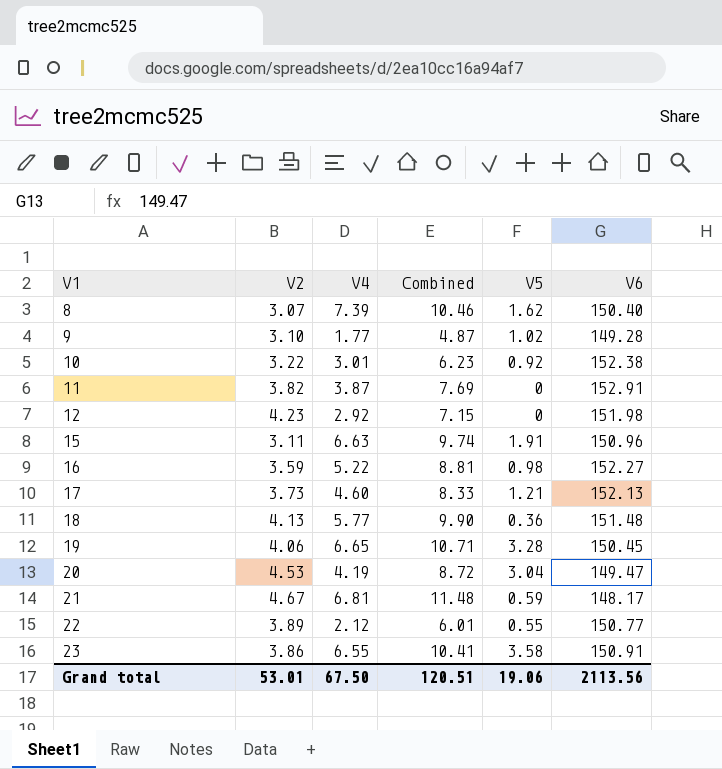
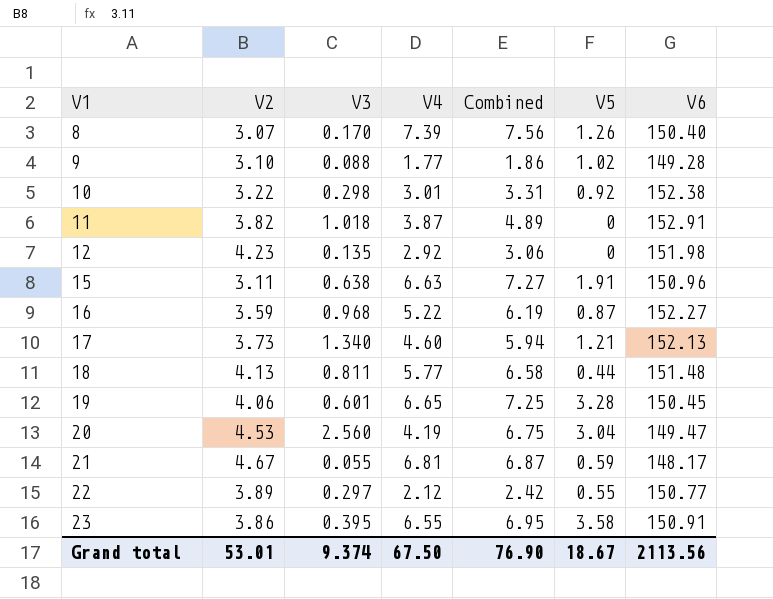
column V3 | position: none -> 3
column Combined | formula: [V2] + [V4] -> [V3] + [V4]
8 | V5: 1.62 -> 1.26
16 | V5: 0.98 -> 0.87
18 | V5: 0.36 -> 0.44
Grand total | Combined: 120.51 -> 76.90
Grand total | V5: 19.06 -> 18.67

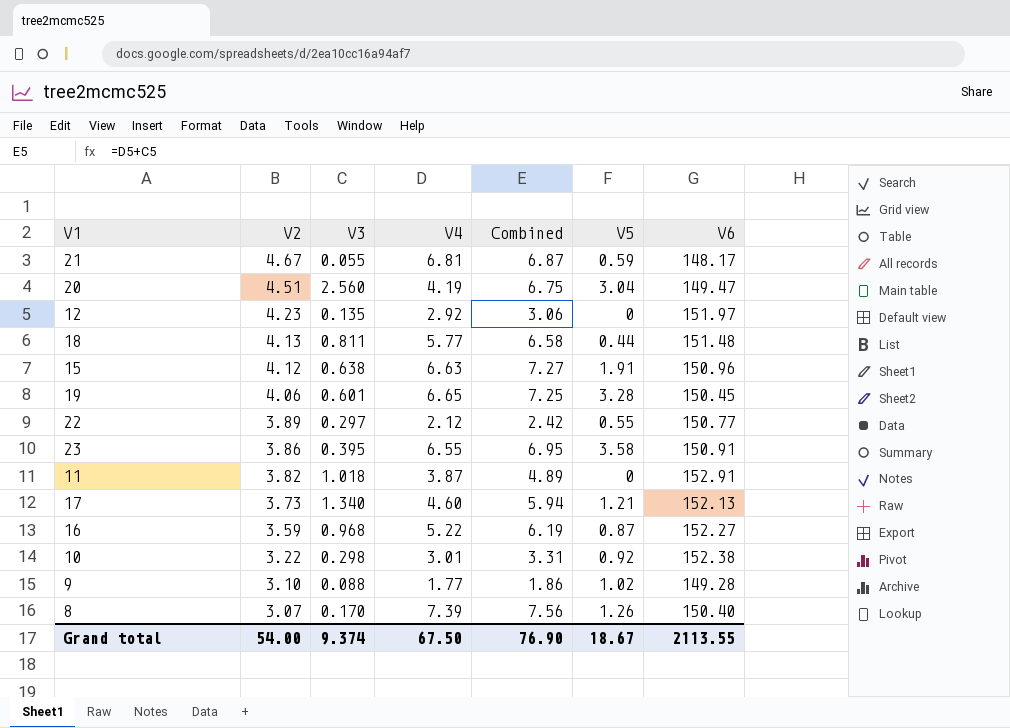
row order: V1 ascending -> V2 descending
20 | V2: 4.53 -> 4.51
12 | V6: 151.98 -> 151.97
15 | V2: 3.11 -> 4.12
Grand total | V2: 53.01 -> 54.00
Grand total | V6: 2113.56 -> 2113.55

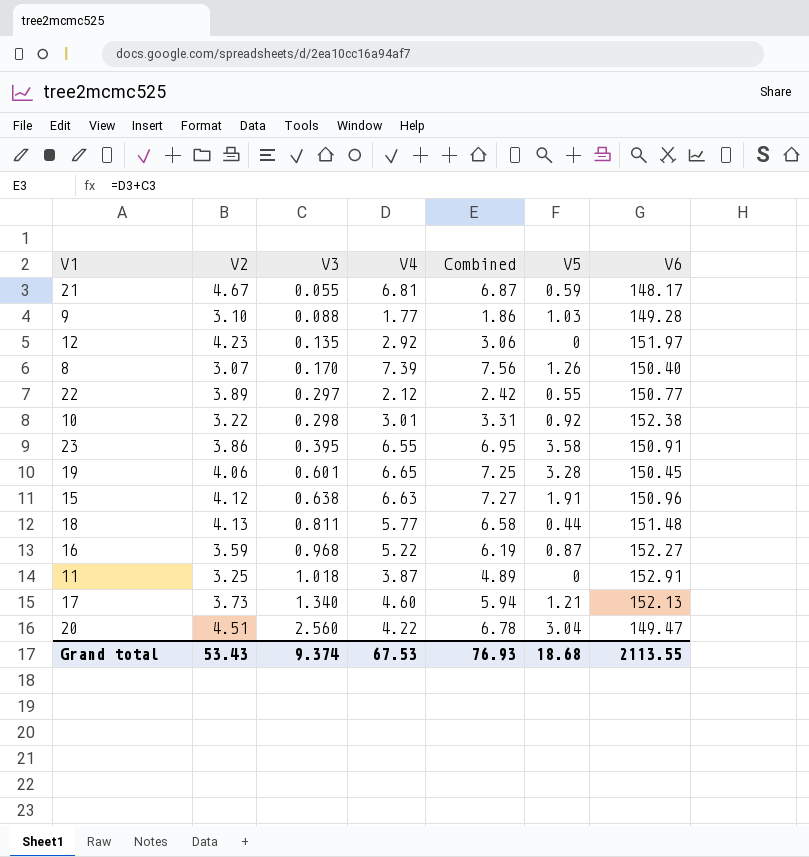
row order: V2 descending -> V3 ascending
9 | V5: 1.02 -> 1.03
11 | V2: 3.82 -> 3.25
20 | V4: 4.19 -> 4.22
20 | Combined: 6.75 -> 6.78
Grand total | V2: 54.00 -> 53.43
Grand total | V4: 67.50 -> 67.53
Grand total | Combined: 76.90 -> 76.93
Grand total | V5: 18.67 -> 18.68

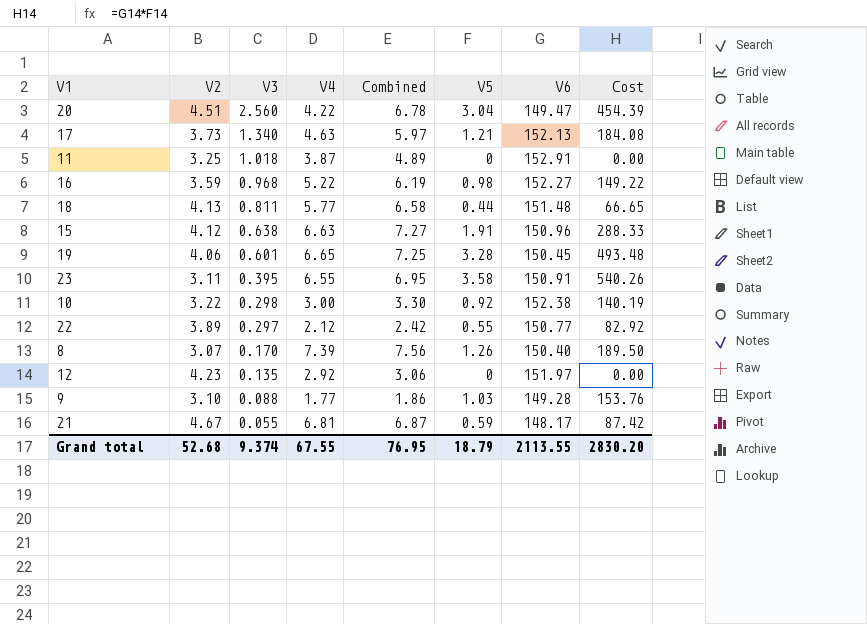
row order: V3 ascending -> V3 descending
column Cost | formula: none -> [V5] * [V6]
17 | V4: 4.60 -> 4.63
17 | Combined: 5.94 -> 5.97
16 | V5: 0.87 -> 0.98
23 | V2: 3.86 -> 3.11
10 | V4: 3.01 -> 3.00
10 | Combined: 3.31 -> 3.30
Grand total | V2: 53.43 -> 52.68
Grand total | V4: 67.53 -> 67.55
Grand total | Combined: 76.93 -> 76.95
Grand total | V5: 18.68 -> 18.79

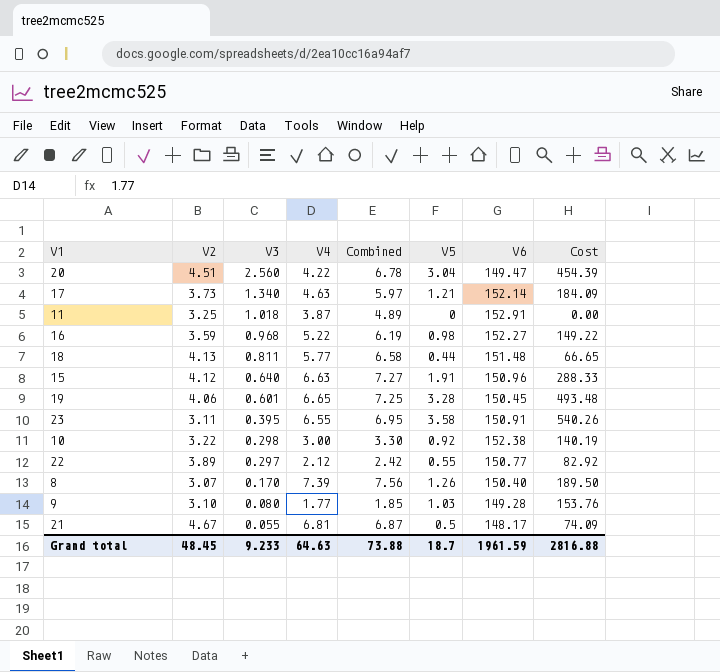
row 12: 4.23 | 0.135 | 2.92 | 3.06 | 0 | 151.97 | 0.00 -> none
17 | V6: 152.13 -> 152.14
17 | Cost: 184.08 -> 184.09
15 | V3: 0.638 -> 0.640
9 | V3: 0.088 -> 0.080
9 | Combined: 1.86 -> 1.85
21 | V5: 0.59 -> 0.5
21 | Cost: 87.42 -> 74.09
Grand total | V2: 52.68 -> 48.45
Grand total | V3: 9.374 -> 9.233
Grand total | V4: 67.55 -> 64.63
Grand total | Combined: 76.95 -> 73.88
Grand total | V5: 18.79 -> 18.7
Grand total | V6: 2113.55 -> 1961.59
Grand total | Cost: 2830.20 -> 2816.88

